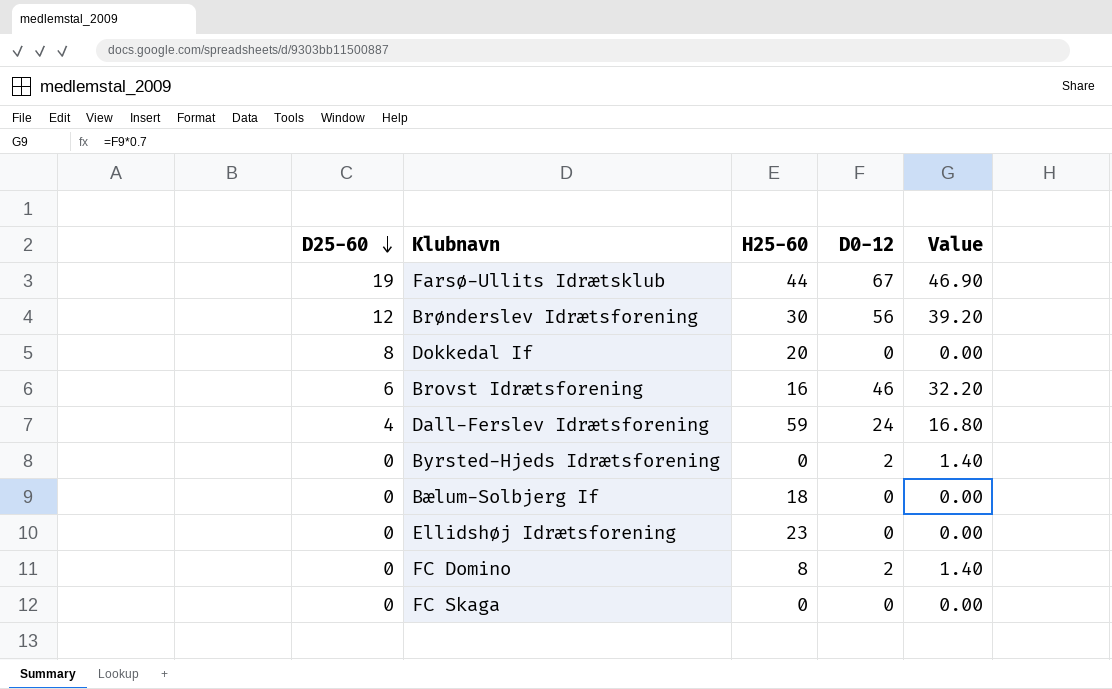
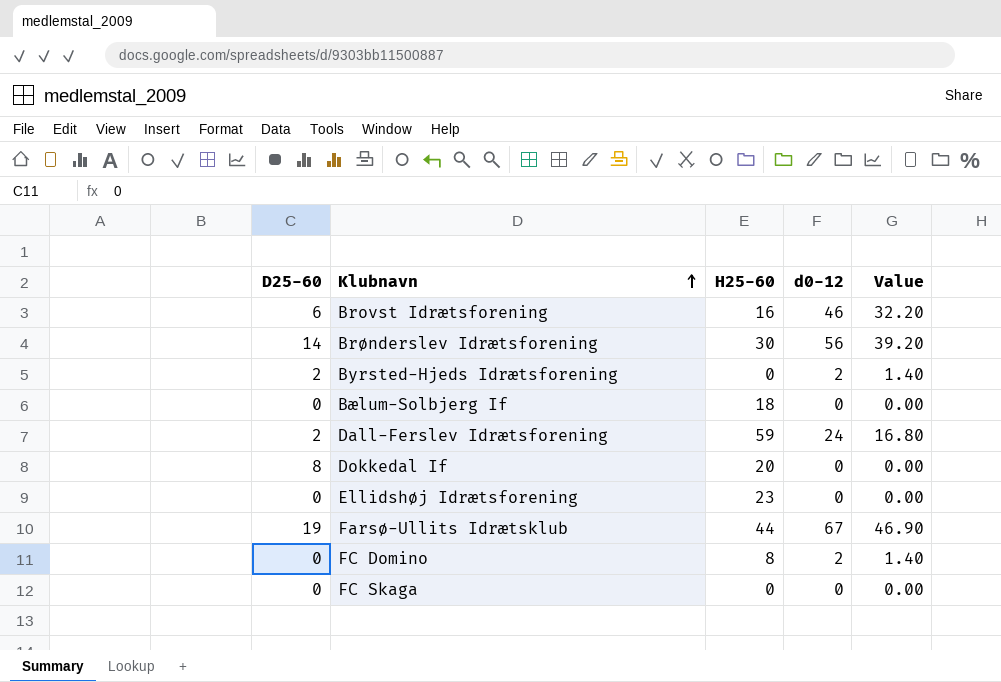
row order: D25-60 descending -> Klubnavn ascending
column name: D0-12 -> d0-12
Brønderslev Idrætsforening | D25-60: 12 -> 14
Byrsted-Hjeds Idrætsforening | D25-60: 0 -> 2
Dall-Ferslev Idrætsforening | D25-60: 4 -> 2

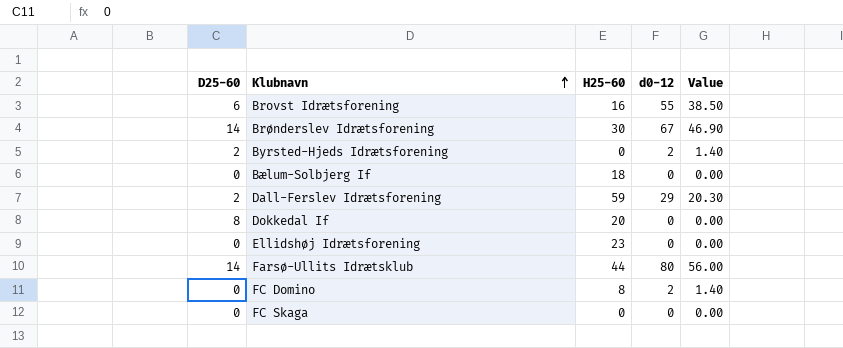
Brovst Idrætsforening | d0-12: 46 -> 55
Brovst Idrætsforening | Value: 32.20 -> 38.50
Brønderslev Idrætsforening | d0-12: 56 -> 67
Brønderslev Idrætsforening | Value: 39.20 -> 46.90
Dall-Ferslev Idrætsforening | d0-12: 24 -> 29
Dall-Ferslev Idrætsforening | Value: 16.80 -> 20.30
Farsø-Ullits Idrætsklub | D25-60: 19 -> 14
Farsø-Ullits Idrætsklub | d0-12: 67 -> 80
Farsø-Ullits Idrætsklub | Value: 46.90 -> 56.00

